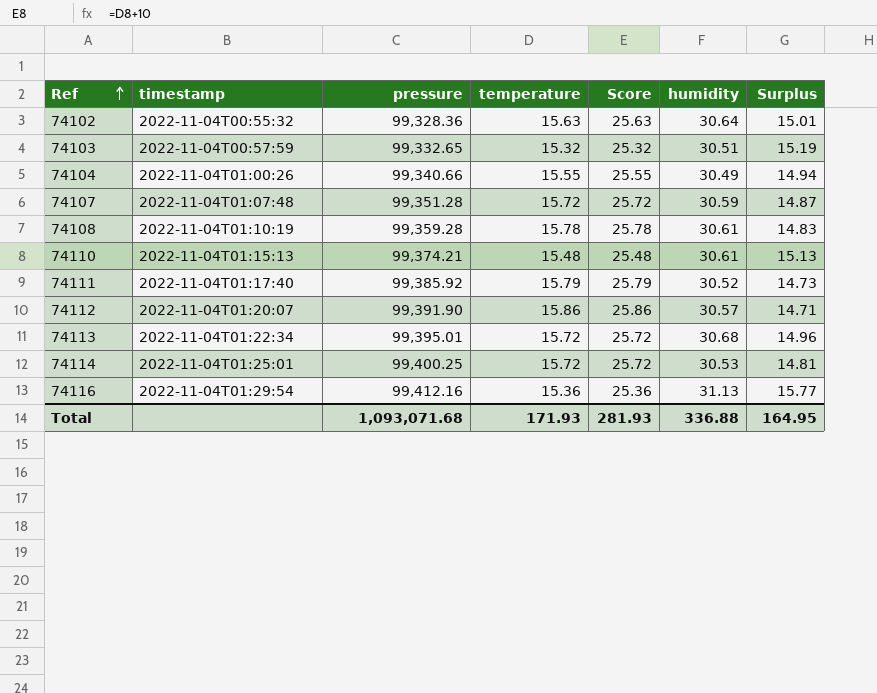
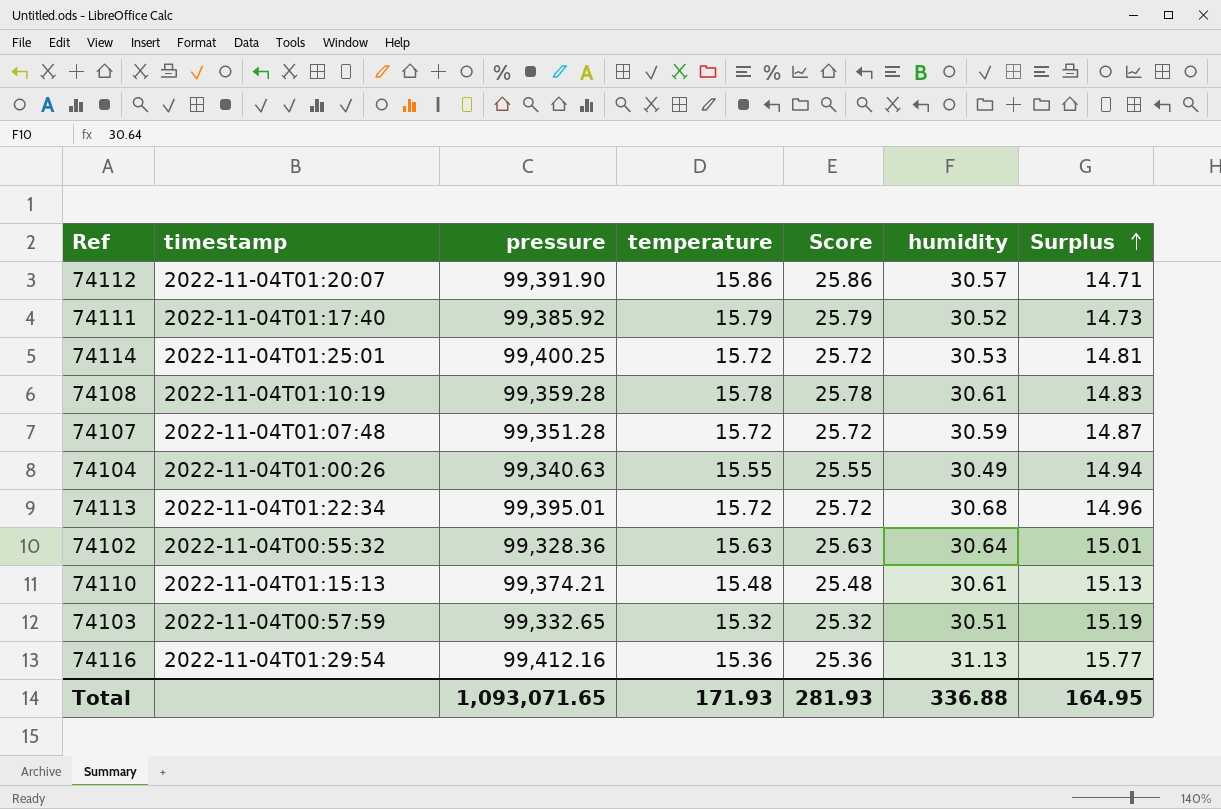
row order: Ref ascending -> Surplus ascending
74104 | pressure: 99,340.66 -> 99,340.63
Total | pressure: 1,093,071.68 -> 1,093,071.65

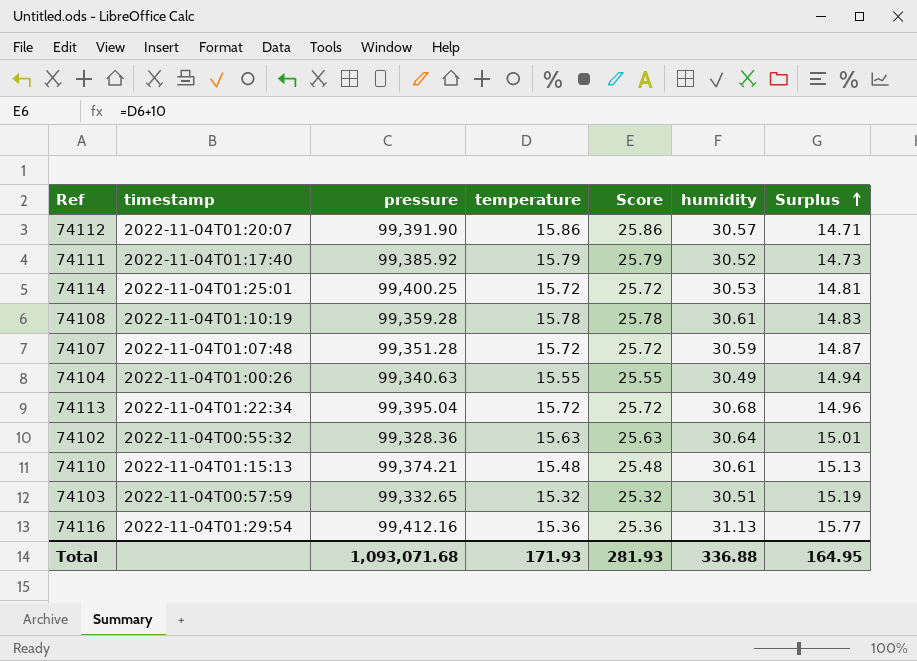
74113 | pressure: 99,395.01 -> 99,395.04
Total | pressure: 1,093,071.65 -> 1,093,071.68

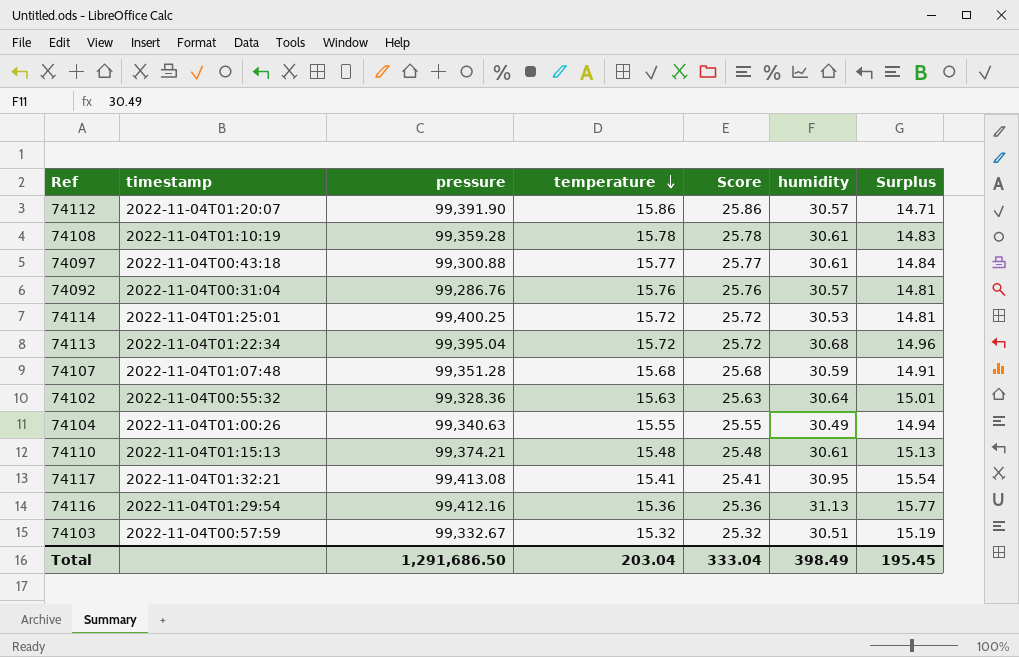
row order: Surplus ascending -> temperature descending
row 74111: 2022-11-04T01:17:40 | 99,385.92 | 15.79 | 25.79 | 30.52 | 14.73 -> none
row 74097: none -> 2022-11-04T00:43:18 | 99,300.88 | 15.77 | 25.77 | 30.61 | 14.84
row 74092: none -> 2022-11-04T00:31:04 | 99,286.76 | 15.76 | 25.76 | 30.57 | 14.81
74107 | temperature: 15.72 -> 15.68
74107 | Score: 25.72 -> 25.68
74107 | Surplus: 14.87 -> 14.91
row 74117: none -> 2022-11-04T01:32:21 | 99,413.08 | 15.41 | 25.41 | 30.95 | 15.54
74103 | pressure: 99,332.65 -> 99,332.67
Total | pressure: 1,093,071.68 -> 1,291,686.50
Total | temperature: 171.93 -> 203.04
Total | Score: 281.93 -> 333.04
Total | humidity: 336.88 -> 398.49
Total | Surplus: 164.95 -> 195.45

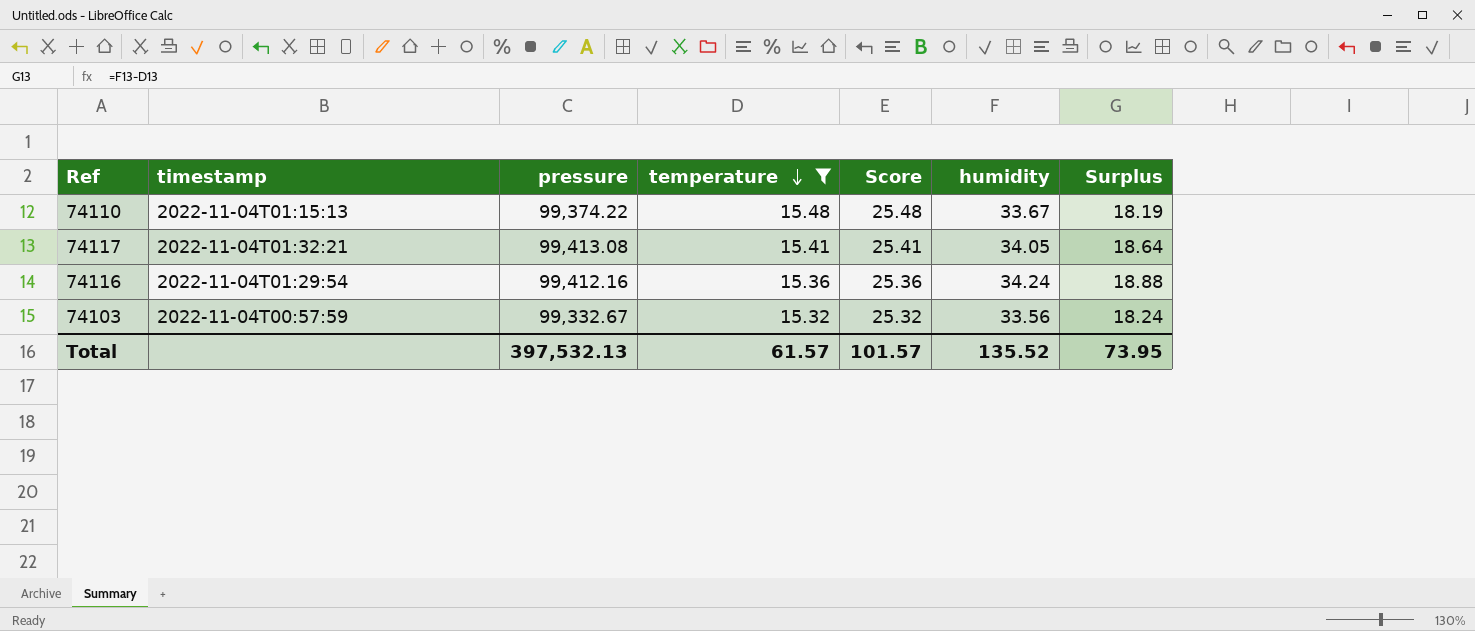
filter: none -> temperature <= 15.48
74110 | pressure: 99,374.21 -> 99,374.22
74110 | humidity: 30.61 -> 33.67
74110 | Surplus: 15.13 -> 18.19
74117 | humidity: 30.95 -> 34.05
74117 | Surplus: 15.54 -> 18.64
74116 | humidity: 31.13 -> 34.24
74116 | Surplus: 15.77 -> 18.88
74103 | humidity: 30.51 -> 33.56
74103 | Surplus: 15.19 -> 18.24
Total | pressure: 1,291,686.50 -> 397,532.13
Total | temperature: 203.04 -> 61.57
Total | Score: 333.04 -> 101.57
Total | humidity: 398.49 -> 135.52
Total | Surplus: 195.45 -> 73.95

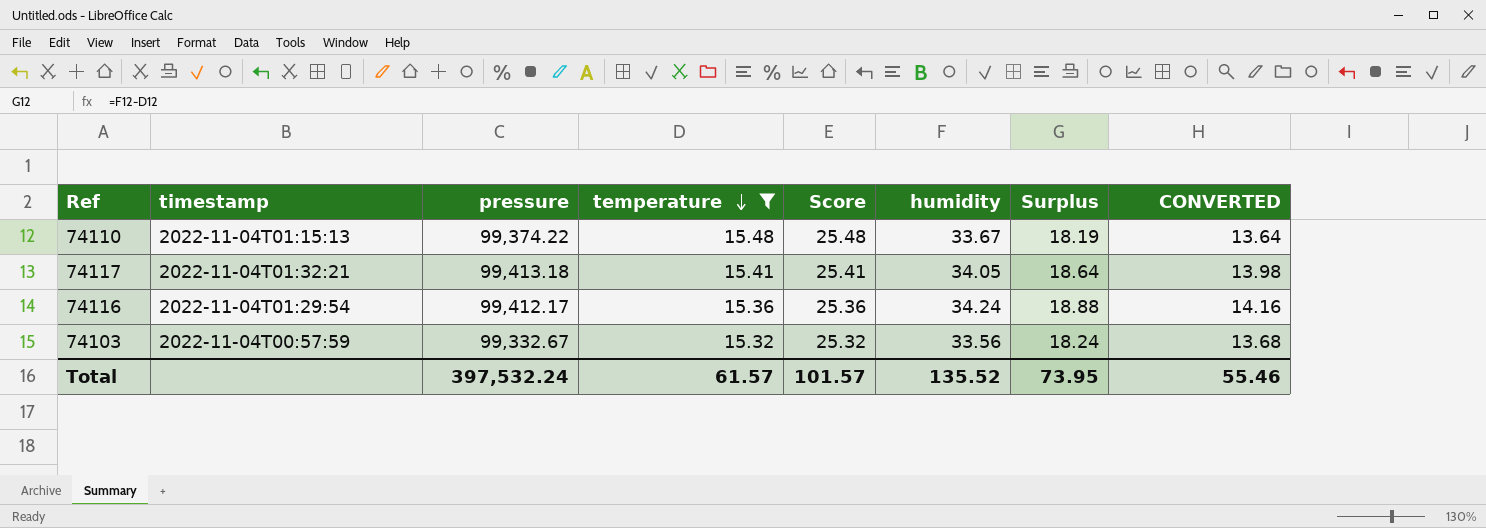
column CONVERTED | formula: none -> [Surplus] * 0.75
74117 | pressure: 99,413.08 -> 99,413.18
74116 | pressure: 99,412.16 -> 99,412.17
Total | pressure: 397,532.13 -> 397,532.24

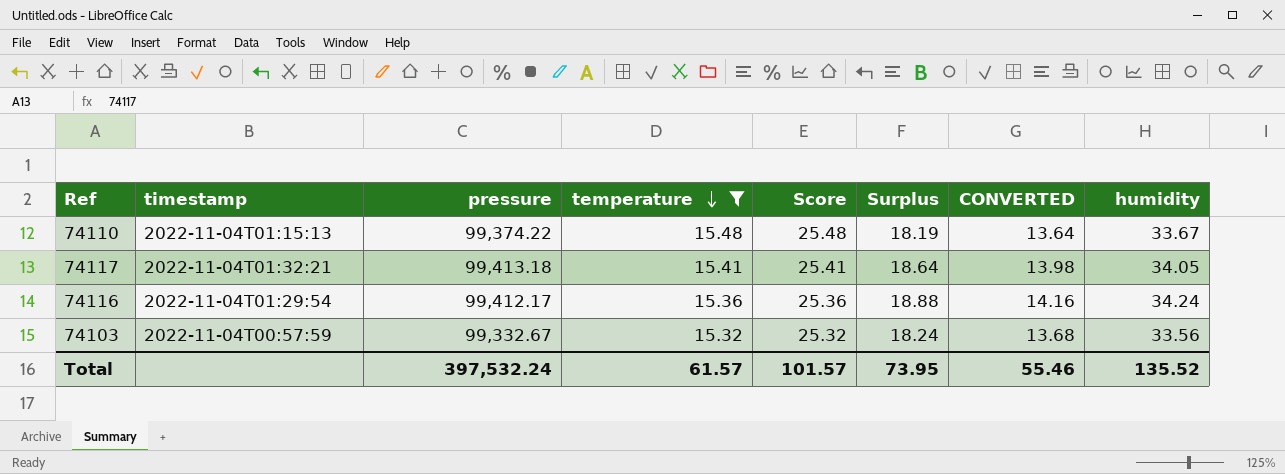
column humidity | position: 6 -> 8

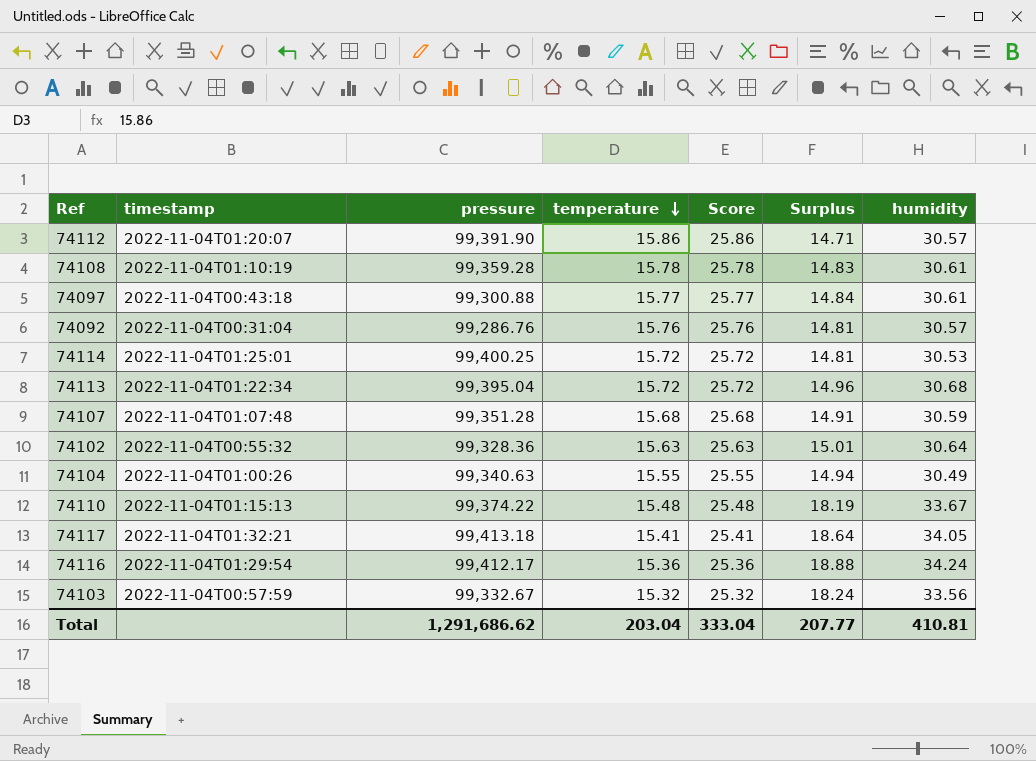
filter: temperature <= 15.48 -> none
column CONVERTED | formula: [Surplus] * 0.75 -> none
Total | pressure: 397,532.24 -> 1,291,686.62
Total | temperature: 61.57 -> 203.04
Total | Score: 101.57 -> 333.04
Total | Surplus: 73.95 -> 207.77
Total | humidity: 135.52 -> 410.81

